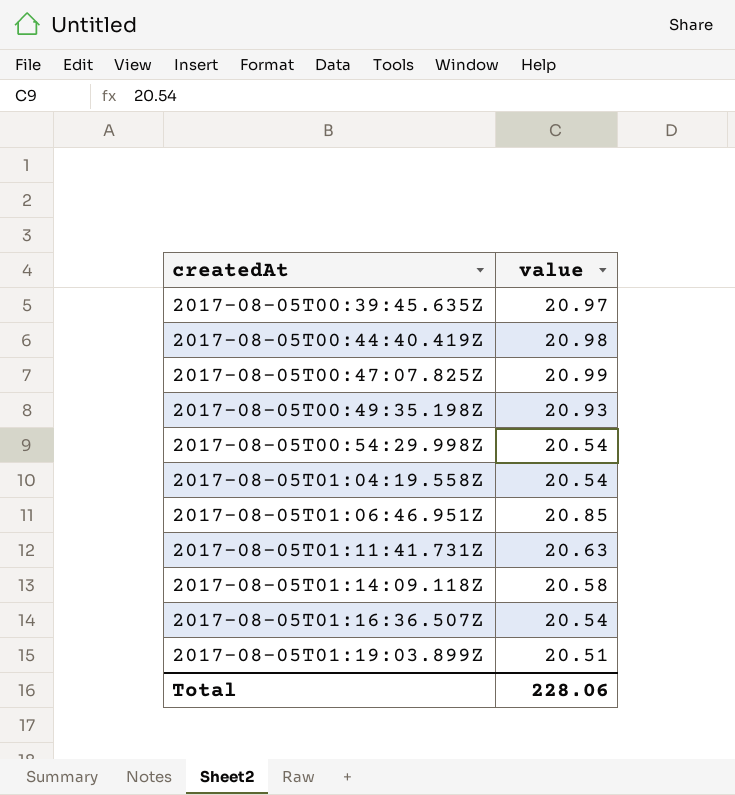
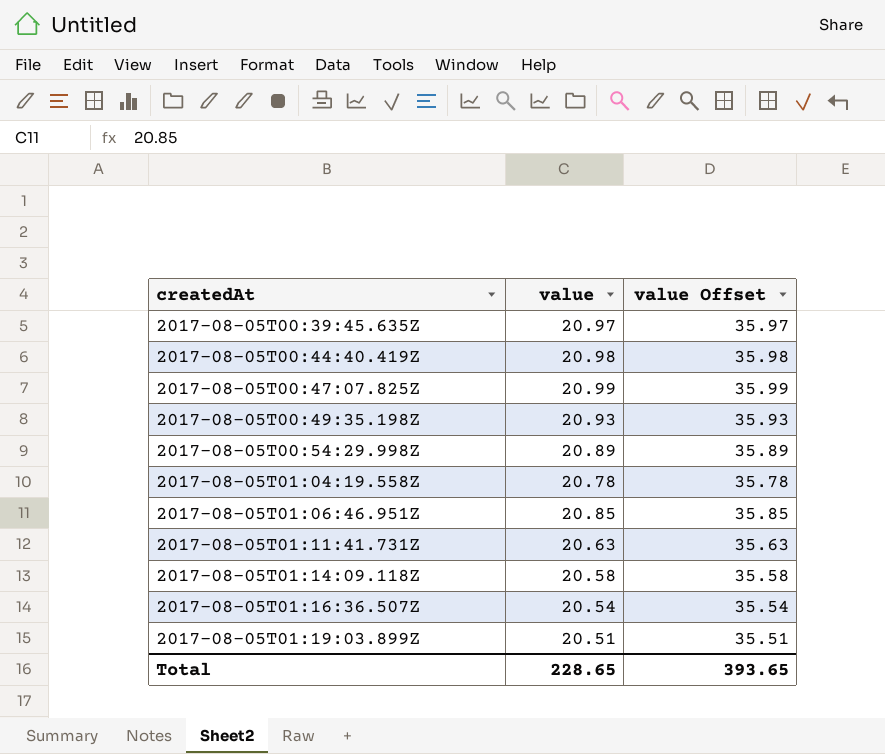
column value Offset | formula: none -> [value] + 15
2017-08-05T00:54:29.998Z | value: 20.54 -> 20.89
2017-08-05T01:04:19.558Z | value: 20.54 -> 20.78
Total | value: 228.06 -> 228.65

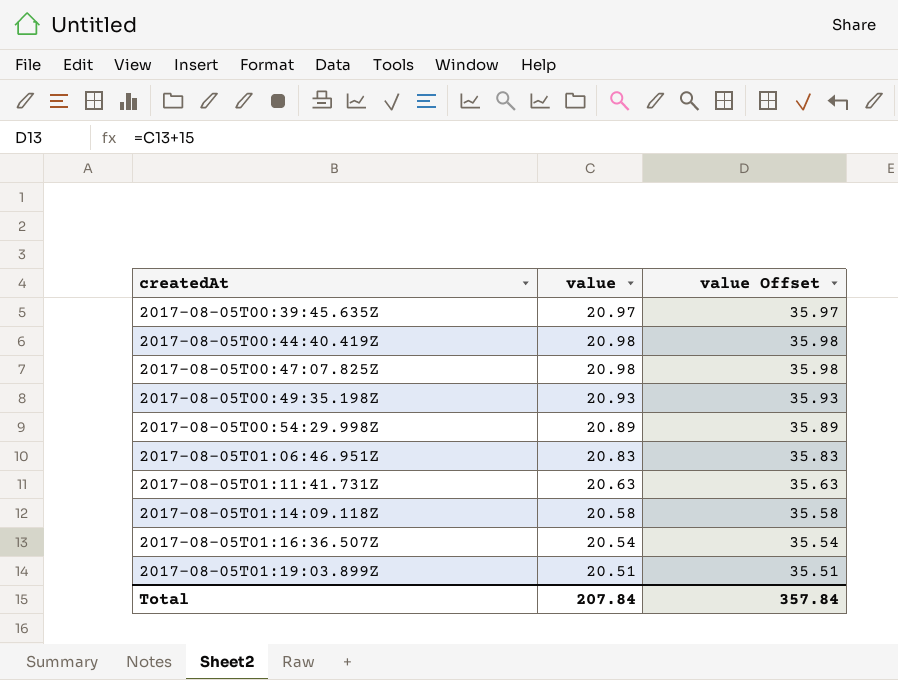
row 2017-08-05T01:04:19.558Z: 20.78 | 35.78 -> none
2017-08-05T00:47:07.825Z | value: 20.99 -> 20.98
2017-08-05T00:47:07.825Z | value Offset: 35.99 -> 35.98
2017-08-05T01:06:46.951Z | value: 20.85 -> 20.83
2017-08-05T01:06:46.951Z | value Offset: 35.85 -> 35.83
Total | value: 228.65 -> 207.84
Total | value Offset: 393.65 -> 357.84

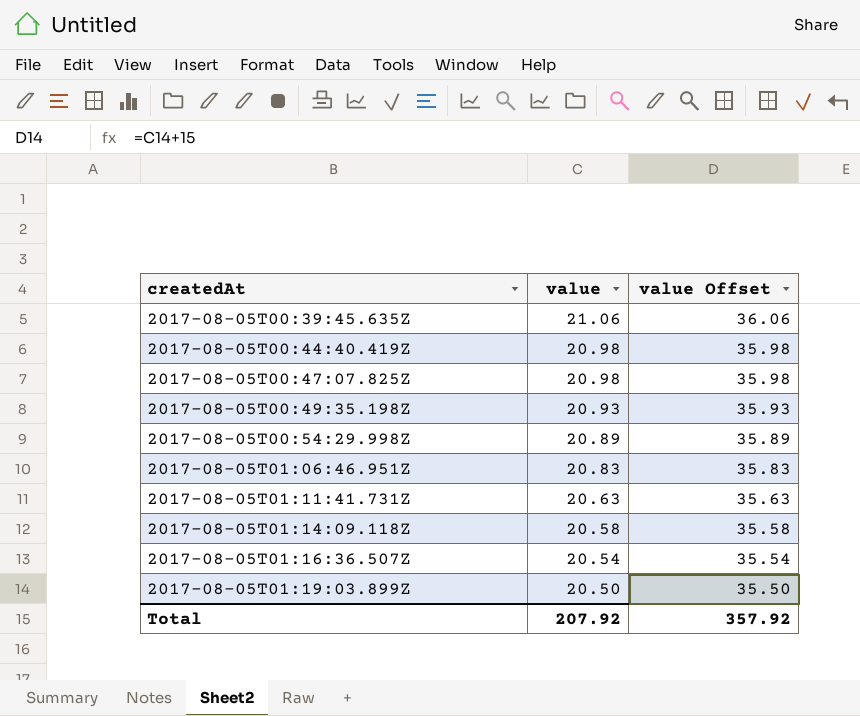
2017-08-05T00:39:45.635Z | value: 20.97 -> 21.06
2017-08-05T00:39:45.635Z | value Offset: 35.97 -> 36.06
2017-08-05T01:19:03.899Z | value: 20.51 -> 20.50
2017-08-05T01:19:03.899Z | value Offset: 35.51 -> 35.50
Total | value: 207.84 -> 207.92
Total | value Offset: 357.84 -> 357.92

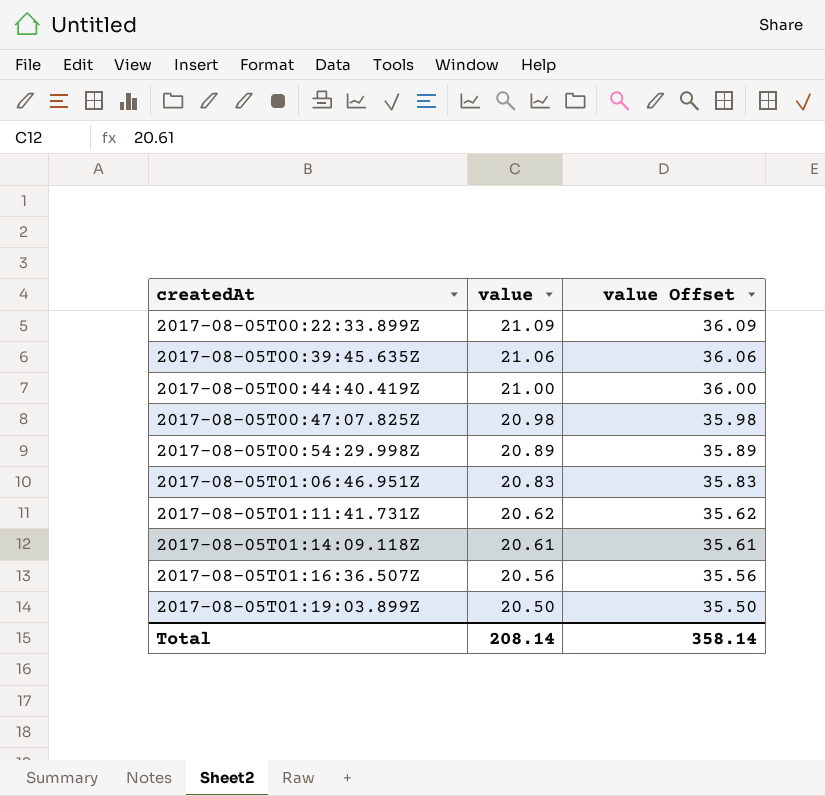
row 2017-08-05T00:49:35.198Z: 20.93 | 35.93 -> none
row 2017-08-05T00:22:33.899Z: none -> 21.09 | 36.09
2017-08-05T00:44:40.419Z | value: 20.98 -> 21.00
2017-08-05T00:44:40.419Z | value Offset: 35.98 -> 36.00
2017-08-05T01:11:41.731Z | value: 20.63 -> 20.62
2017-08-05T01:11:41.731Z | value Offset: 35.63 -> 35.62
2017-08-05T01:14:09.118Z | value: 20.58 -> 20.61
2017-08-05T01:14:09.118Z | value Offset: 35.58 -> 35.61
2017-08-05T01:16:36.507Z | value: 20.54 -> 20.56
2017-08-05T01:16:36.507Z | value Offset: 35.54 -> 35.56
Total | value: 207.92 -> 208.14
Total | value Offset: 357.92 -> 358.14

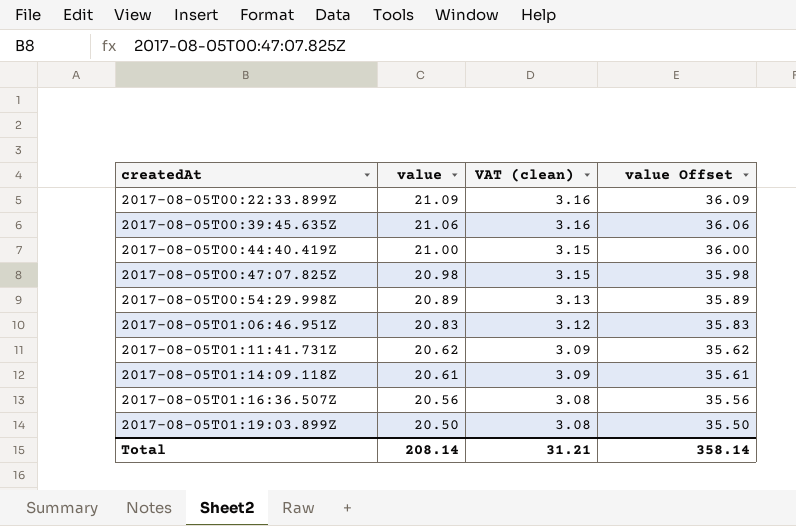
column VAT (clean) | formula: none -> [value] * 0.15

